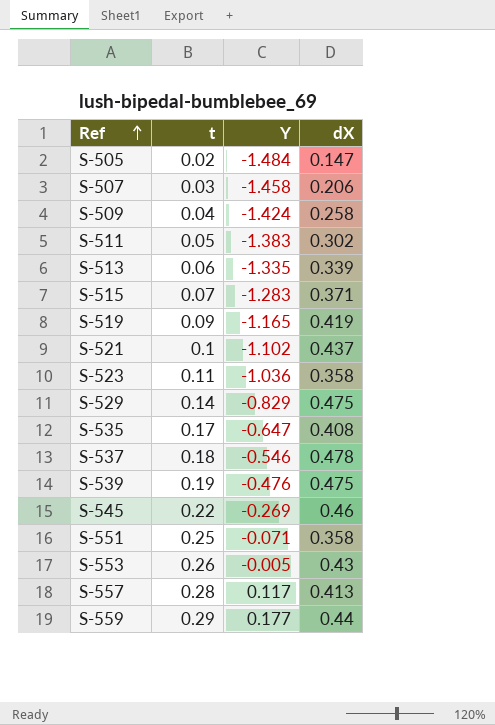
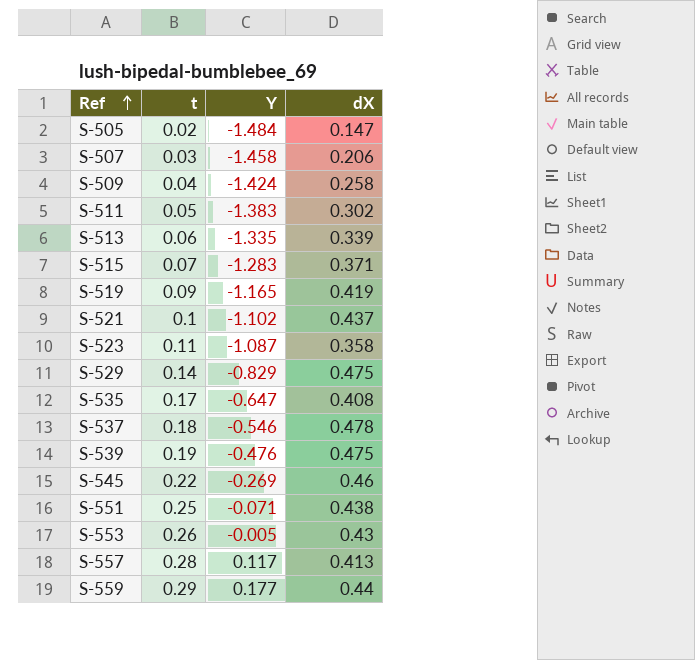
S-523 | Y: -1.036 -> -1.087
S-551 | dX: 0.358 -> 0.438

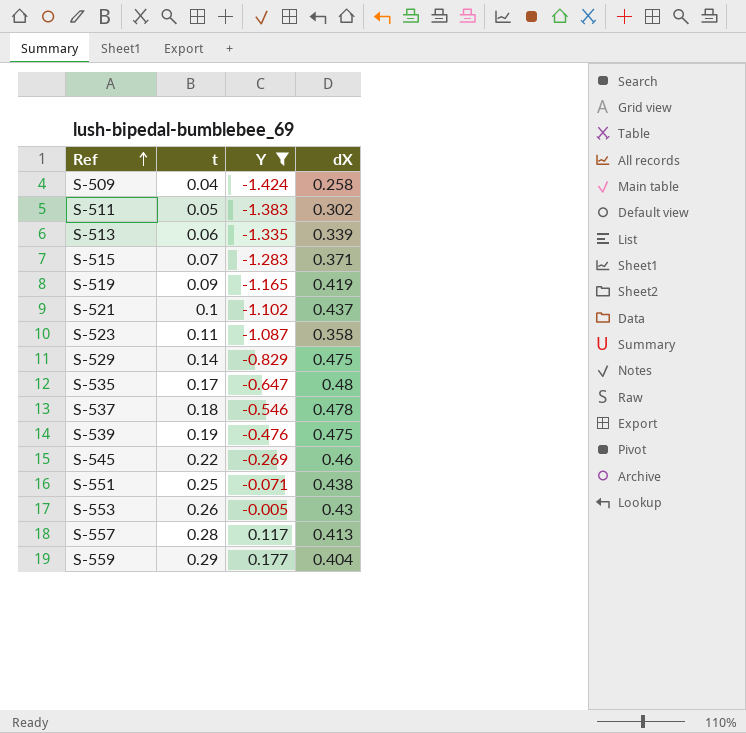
filter: none -> Y >= -1.424
S-535 | dX: 0.408 -> 0.48
S-559 | dX: 0.44 -> 0.404

